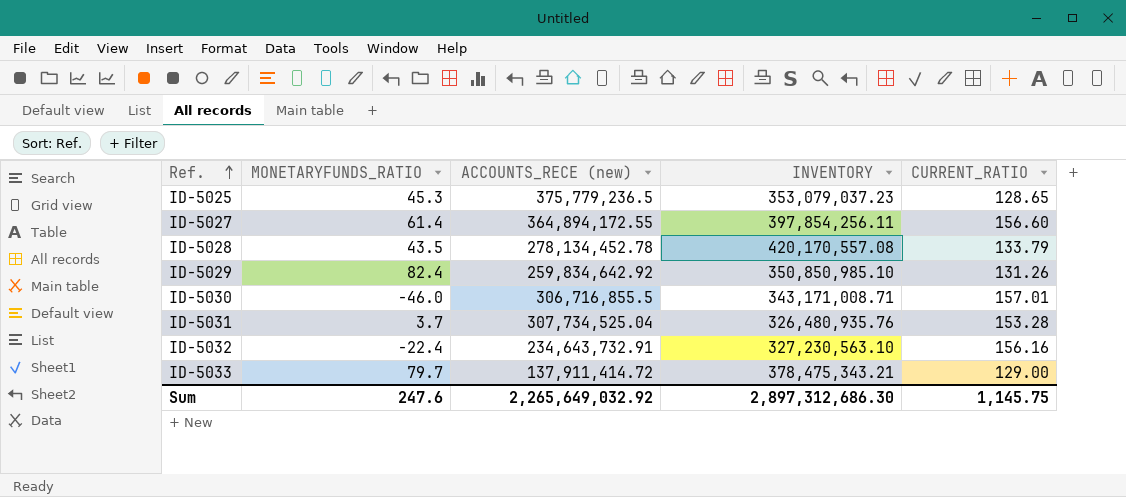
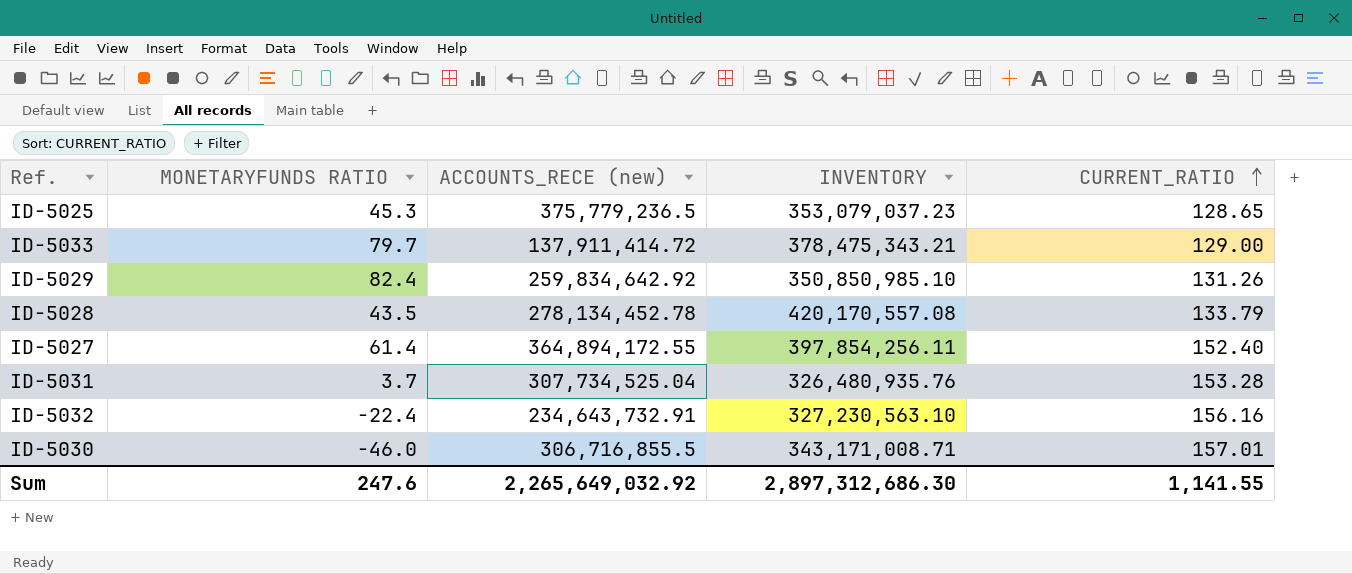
row order: Ref. ascending -> CURRENT_RATIO ascending
column name: MONETARYFUNDS_RATIO -> MONETARYFUNDS RATIO
ID-5027 | CURRENT_RATIO: 156.60 -> 152.40
Sum | CURRENT_RATIO: 1,145.75 -> 1,141.55

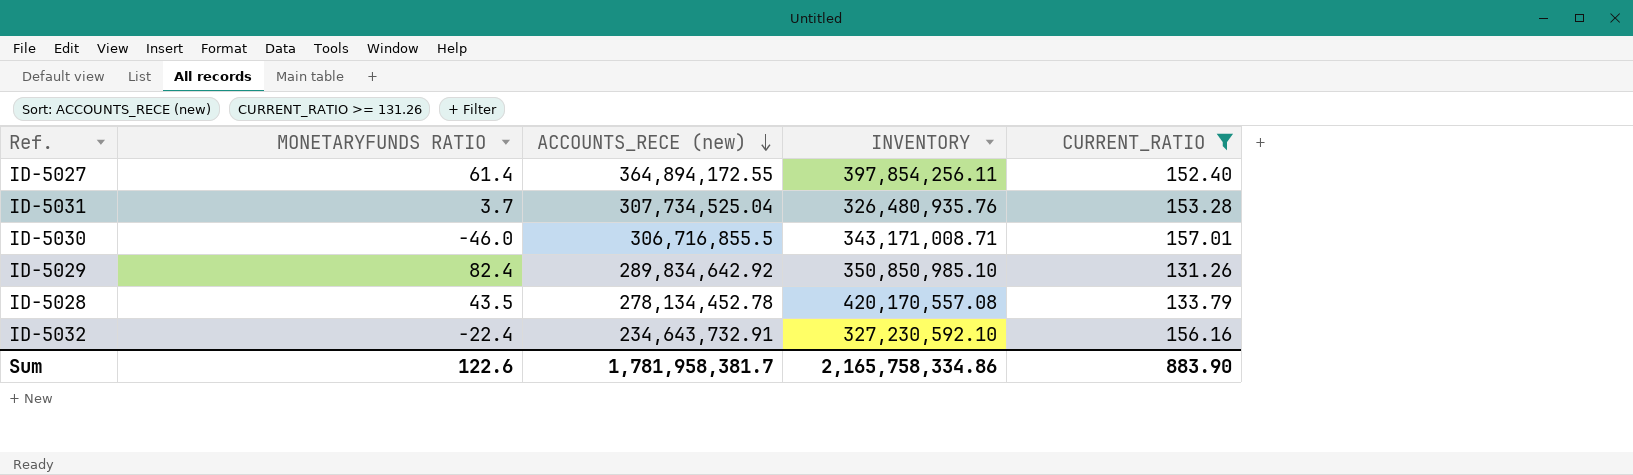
filter: none -> CURRENT_RATIO >= 131.26
row order: CURRENT_RATIO ascending -> ACCOUNTS_RECE (new) descending
ID-5029 | ACCOUNTS_RECE (new): 259,834,642.92 -> 289,834,642.92
ID-5032 | INVENTORY: 327,230,563.10 -> 327,230,592.10
Sum | MONETARYFUNDS RATIO: 247.6 -> 122.6
Sum | ACCOUNTS_RECE (new): 2,265,649,032.92 -> 1,781,958,381.7
Sum | INVENTORY: 2,897,312,686.30 -> 2,165,758,334.86
Sum | CURRENT_RATIO: 1,141.55 -> 883.90

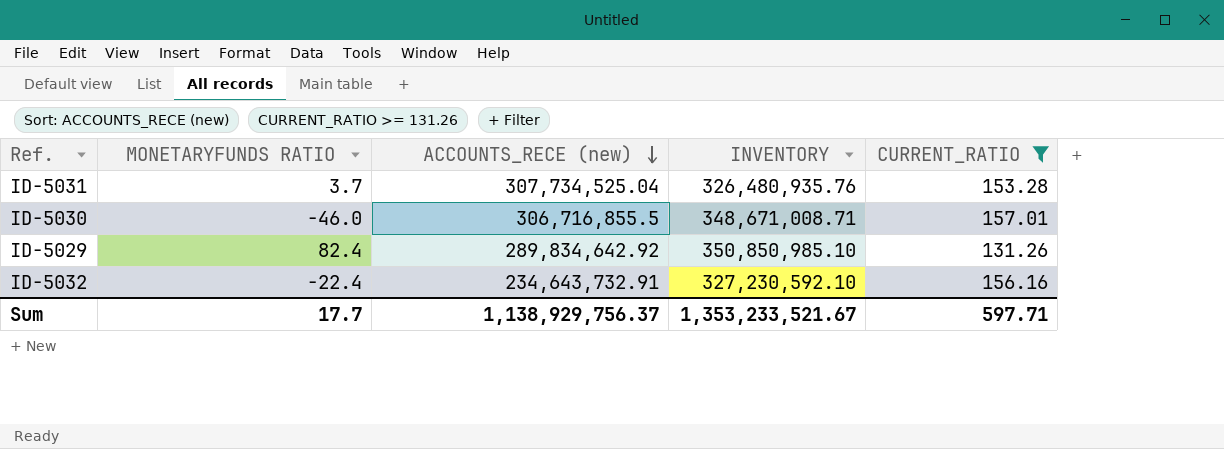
row ID-5027: 61.4 | 364,894,172.55 | 397,854,256.11 | 152.40 -> none
row ID-5028: 43.5 | 278,134,452.78 | 420,170,557.08 | 133.79 -> none
ID-5030 | INVENTORY: 343,171,008.71 -> 348,671,008.71
Sum | MONETARYFUNDS RATIO: 122.6 -> 17.7
Sum | ACCOUNTS_RECE (new): 1,781,958,381.7 -> 1,138,929,756.37
Sum | INVENTORY: 2,165,758,334.86 -> 1,353,233,521.67
Sum | CURRENT_RATIO: 883.90 -> 597.71

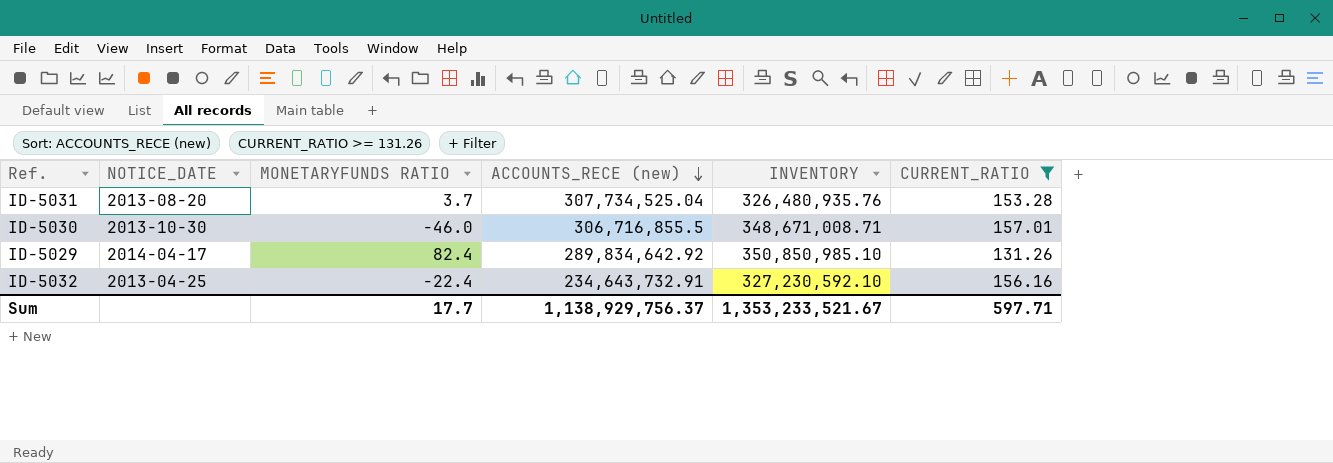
column NOTICE_DATE | position: none -> 2

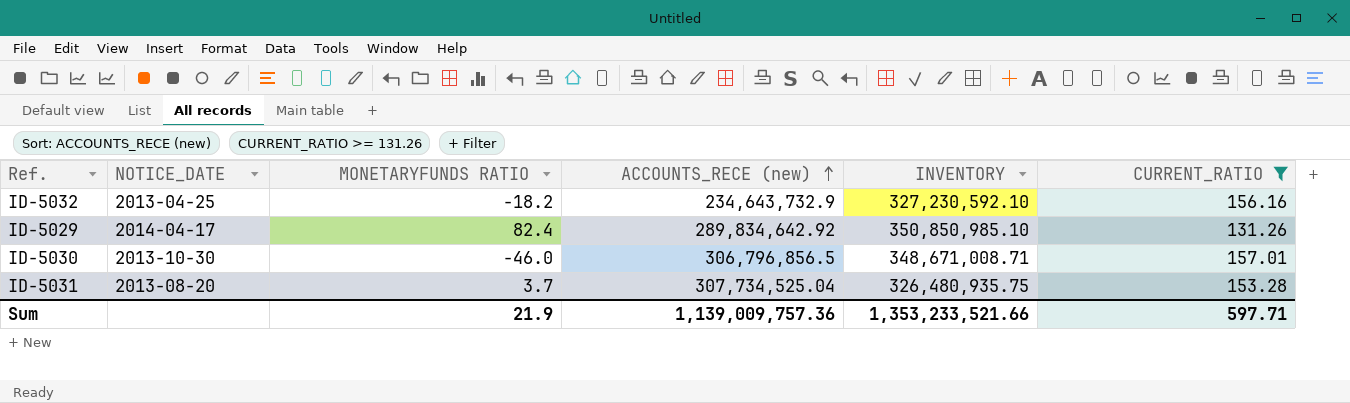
row order: ACCOUNTS_RECE (new) descending -> ACCOUNTS_RECE (new) ascending
ID-5032 | MONETARYFUNDS RATIO: -22.4 -> -18.2
ID-5032 | ACCOUNTS_RECE (new): 234,643,732.91 -> 234,643,732.9
ID-5030 | ACCOUNTS_RECE (new): 306,716,855.5 -> 306,796,856.5
ID-5031 | INVENTORY: 326,480,935.76 -> 326,480,935.75
Sum | MONETARYFUNDS RATIO: 17.7 -> 21.9
Sum | ACCOUNTS_RECE (new): 1,138,929,756.37 -> 1,139,009,757.36
Sum | INVENTORY: 1,353,233,521.67 -> 1,353,233,521.66

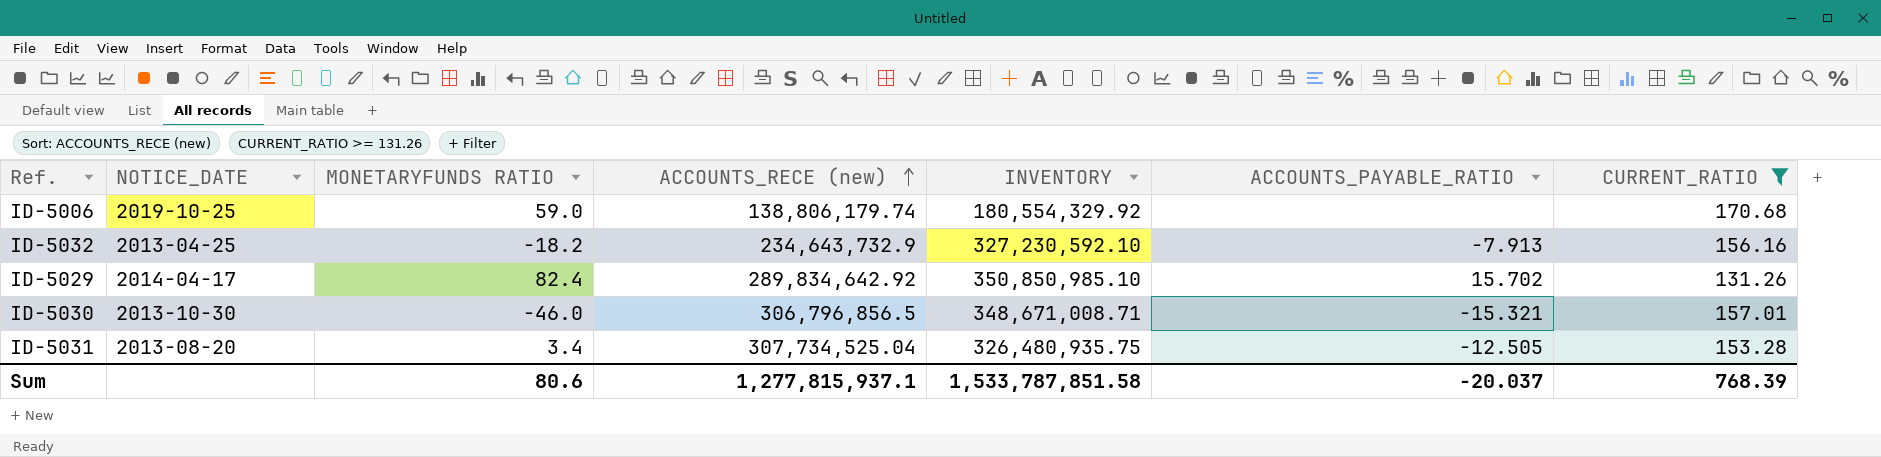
column ACCOUNTS_PAYABLE_RATIO | position: none -> 6
row ID-5006: none -> 2019-10-25 | 59.0 | 138,806,179.74 | 180,554,329.92 | none | 170.68
ID-5031 | MONETARYFUNDS RATIO: 3.7 -> 3.4
Sum | MONETARYFUNDS RATIO: 21.9 -> 80.6
Sum | ACCOUNTS_RECE (new): 1,139,009,757.36 -> 1,277,815,937.1
Sum | INVENTORY: 1,353,233,521.66 -> 1,533,787,851.58
Sum | CURRENT_RATIO: 597.71 -> 768.39

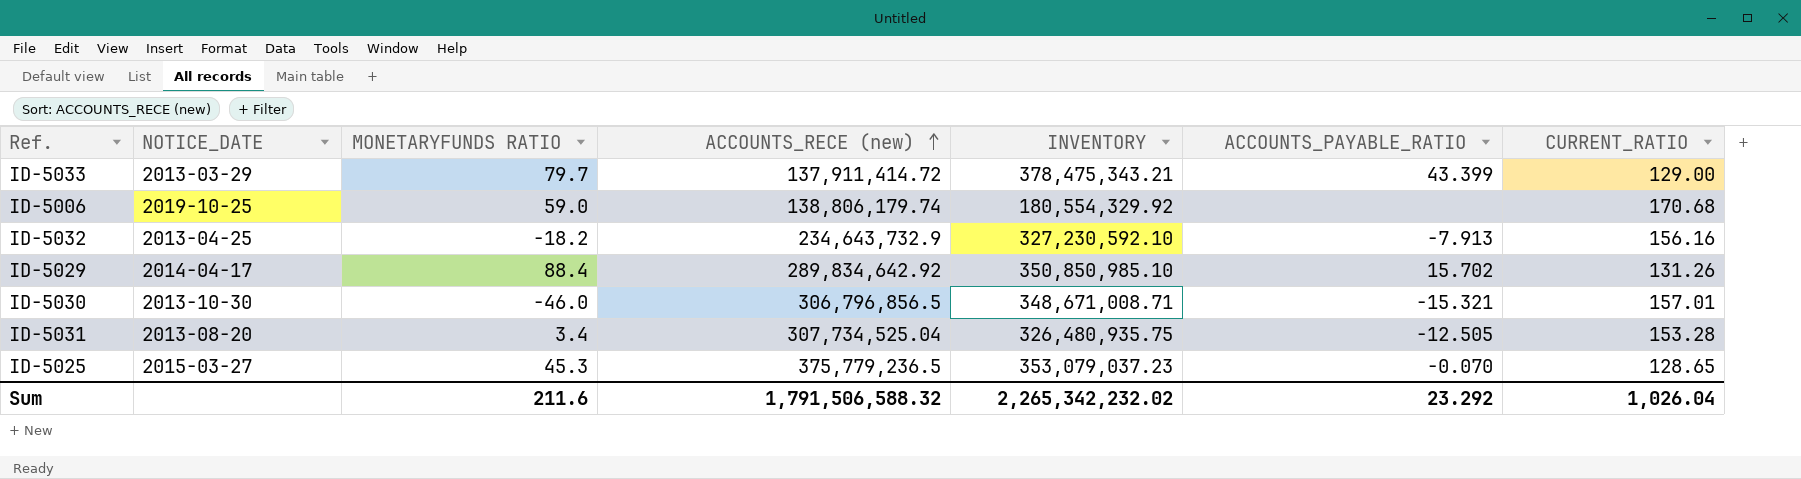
filter: CURRENT_RATIO >= 131.26 -> none
ID-5029 | MONETARYFUNDS RATIO: 82.4 -> 88.4
Sum | MONETARYFUNDS RATIO: 80.6 -> 211.6
Sum | ACCOUNTS_RECE (new): 1,277,815,937.1 -> 1,791,506,588.32
Sum | INVENTORY: 1,533,787,851.58 -> 2,265,342,232.02
Sum | ACCOUNTS_PAYABLE_RATIO: -20.037 -> 23.292
Sum | CURRENT_RATIO: 768.39 -> 1,026.04

